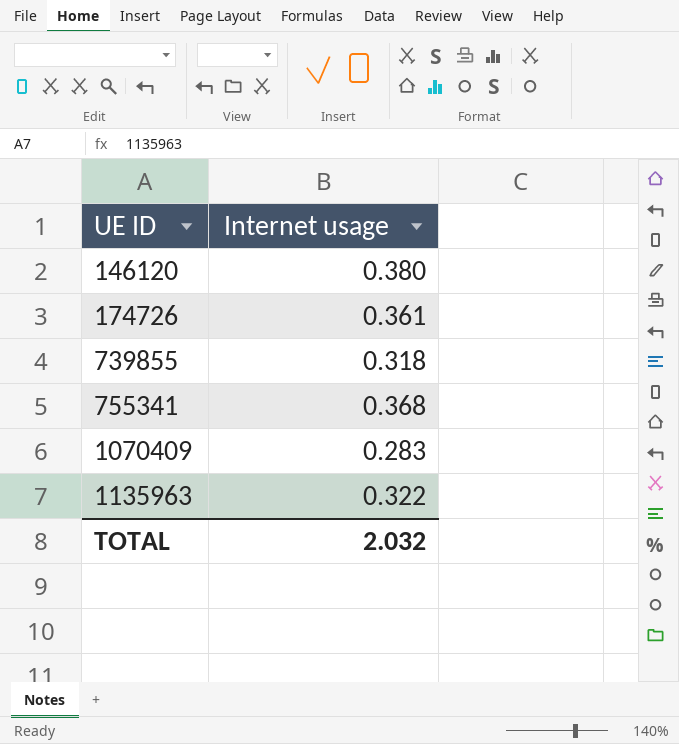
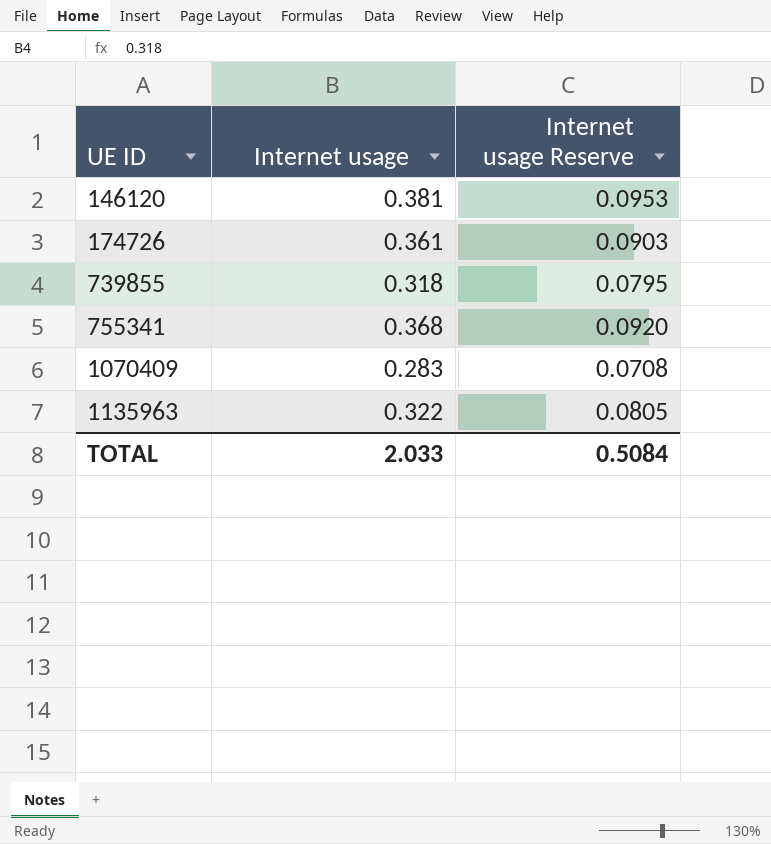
column Internet usage Reserve | formula: none -> [Internet usage] * 0.25
146120 | Internet usage: 0.380 -> 0.381
TOTAL | Internet usage: 2.032 -> 2.033

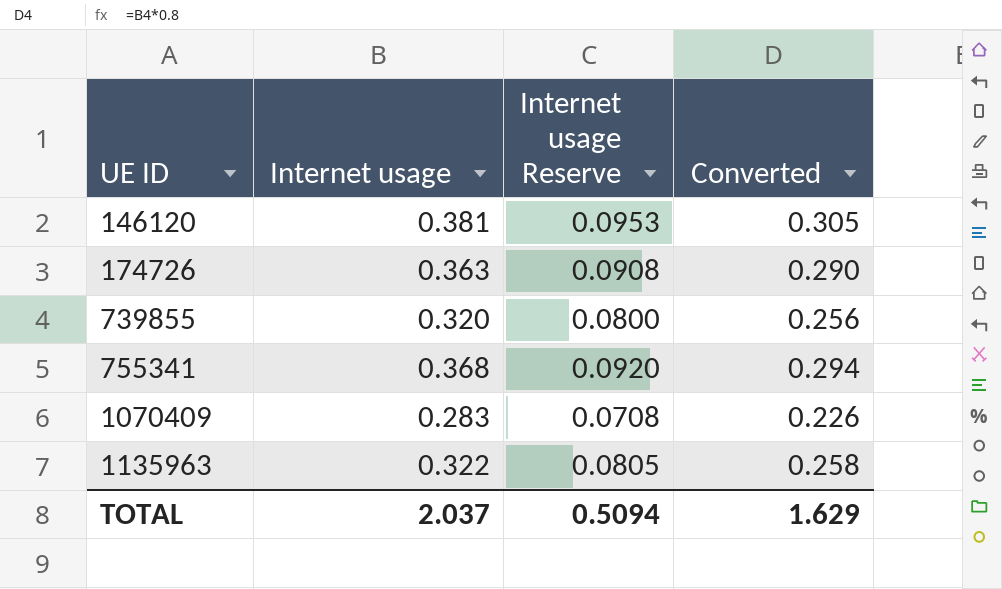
column Converted | formula: none -> [Internet usage] * 0.8
174726 | Internet usage: 0.361 -> 0.363
174726 | Internet usage Reserve: 0.0903 -> 0.0908
739855 | Internet usage: 0.318 -> 0.320
739855 | Internet usage Reserve: 0.0795 -> 0.0800
TOTAL | Internet usage: 2.033 -> 2.037
TOTAL | Internet usage Reserve: 0.5084 -> 0.5094

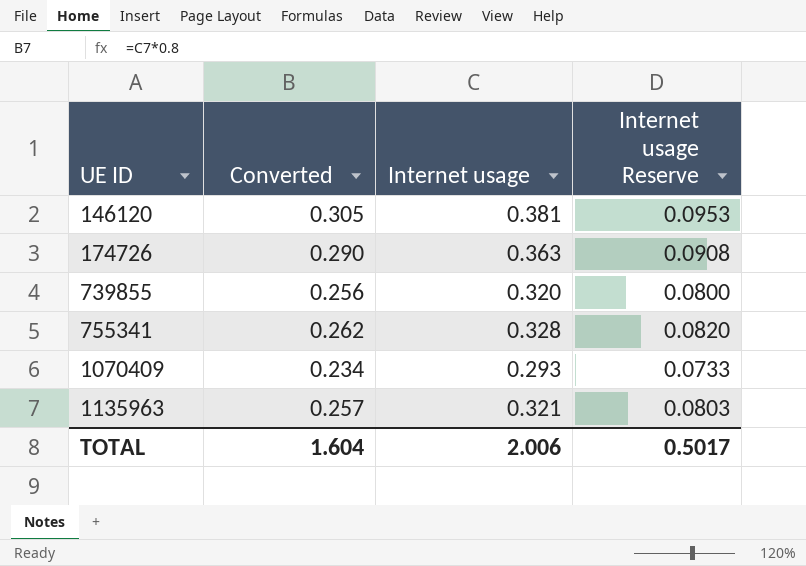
column Converted | position: 4 -> 2
755341 | Converted: 0.294 -> 0.262
755341 | Internet usage: 0.368 -> 0.328
755341 | Internet usage Reserve: 0.0920 -> 0.0820
1070409 | Converted: 0.226 -> 0.234
1070409 | Internet usage: 0.283 -> 0.293
1070409 | Internet usage Reserve: 0.0708 -> 0.0733
1135963 | Converted: 0.258 -> 0.257
1135963 | Internet usage: 0.322 -> 0.321
1135963 | Internet usage Reserve: 0.0805 -> 0.0803
TOTAL | Converted: 1.629 -> 1.604
TOTAL | Internet usage: 2.037 -> 2.006
TOTAL | Internet usage Reserve: 0.5094 -> 0.5017

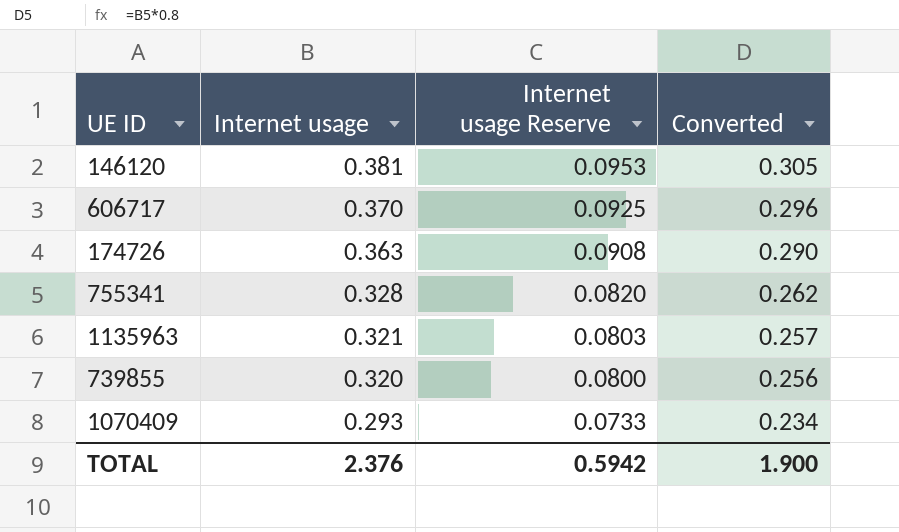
row order: UE ID ascending -> Internet usage descending
column Converted | position: 2 -> 4
row 606717: none -> 0.370 | 0.0925 | 0.296
TOTAL | Internet usage: 2.006 -> 2.376
TOTAL | Internet usage Reserve: 0.5017 -> 0.5942
TOTAL | Converted: 1.604 -> 1.900

